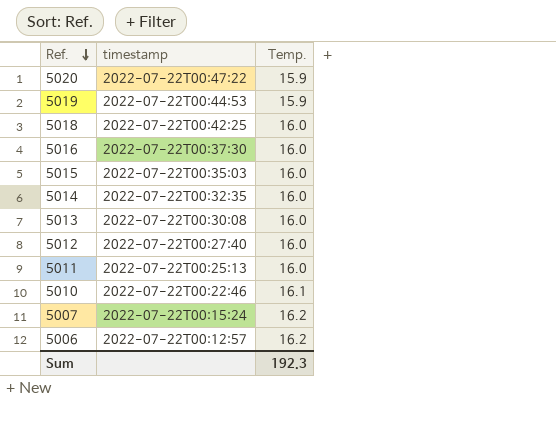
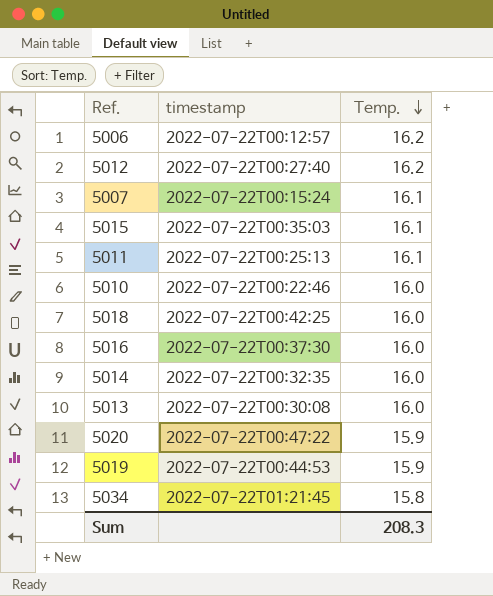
row order: Ref. descending -> Temp. descending
5012 | Temp.: 16.0 -> 16.2
5007 | Temp.: 16.2 -> 16.1
5015 | Temp.: 16.0 -> 16.1
5011 | Temp.: 16.0 -> 16.1
5010 | Temp.: 16.1 -> 16.0
row 5034: none -> 2022-07-22T01:21:45 | 15.8
Sum | Temp.: 192.3 -> 208.3

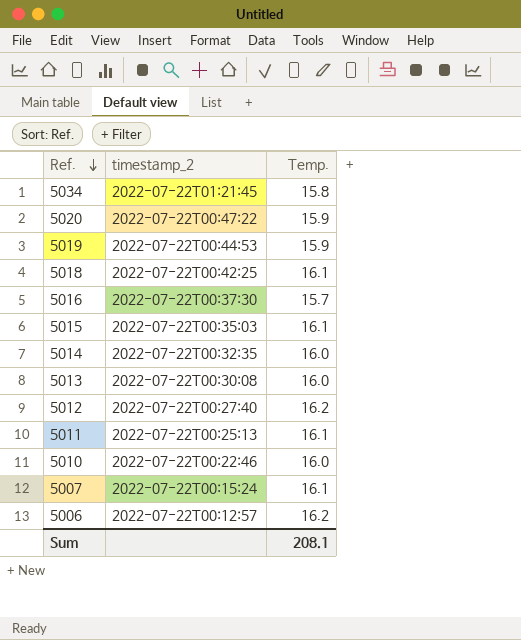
row order: Temp. descending -> Ref. descending
column name: timestamp -> timestamp_2
5018 | Temp.: 16.0 -> 16.1
5016 | Temp.: 16.0 -> 15.7
Sum | Temp.: 208.3 -> 208.1

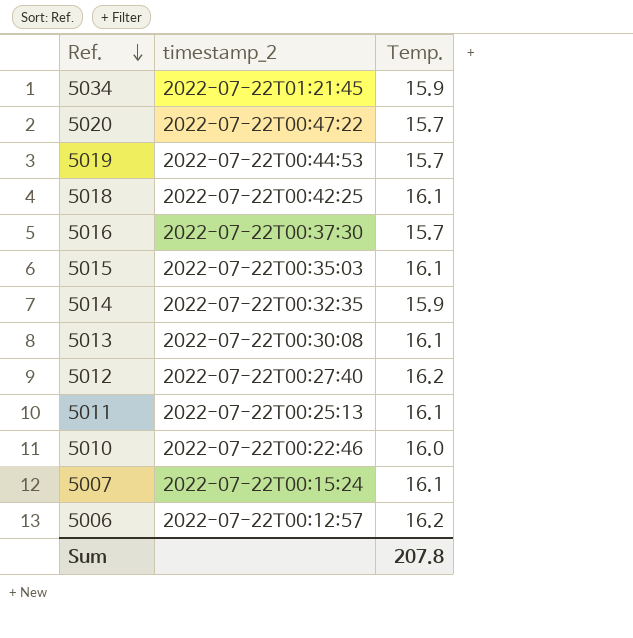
5034 | Temp.: 15.8 -> 15.9
5020 | Temp.: 15.9 -> 15.7
5019 | Temp.: 15.9 -> 15.7
5014 | Temp.: 16.0 -> 15.9
5013 | Temp.: 16.0 -> 16.1
Sum | Temp.: 208.1 -> 207.8

